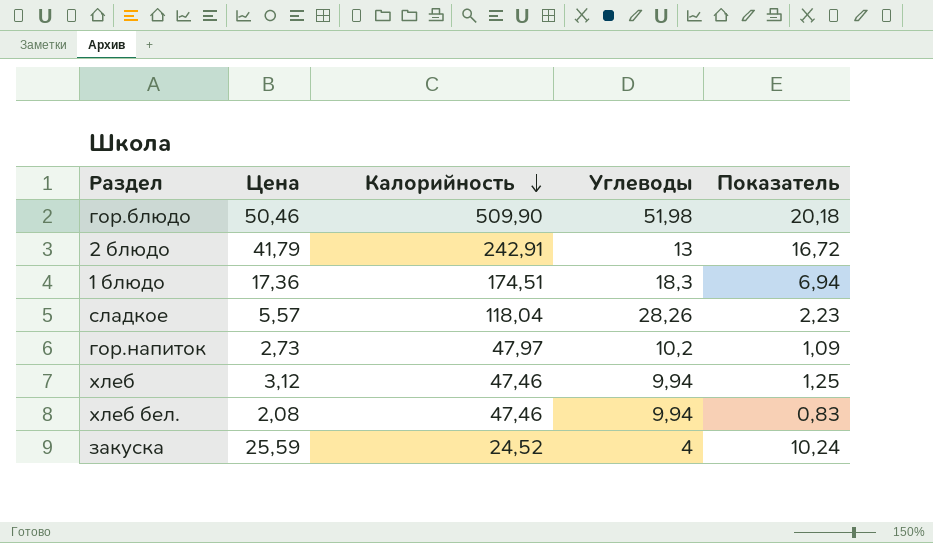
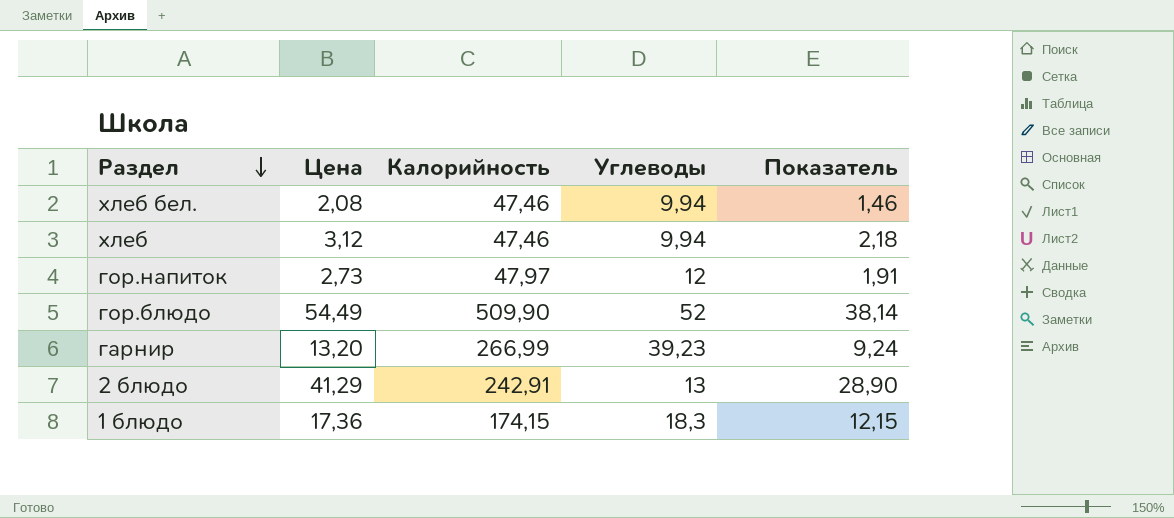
row order: Калорийность descending -> Раздел descending
column Показатель | formula: [Цена] * 0,4 -> [Цена] * 0,7
row сладкое: 5,57 | 118,04 | 28,26 | 2,23 -> none
row закуска: 25,59 | 24,52 | 4 | 10,24 -> none
гор.напиток | Углеводы: 10,2 -> 12
гор.блюдо | Цена: 50,46 -> 54,49
гор.блюдо | Углеводы: 51,98 -> 52
row гарнир: none -> 13,20 | 266,99 | 39,23 | 9,24
2 блюдо | Цена: 41,79 -> 41,29
1 блюдо | Калорийность: 174,51 -> 174,15

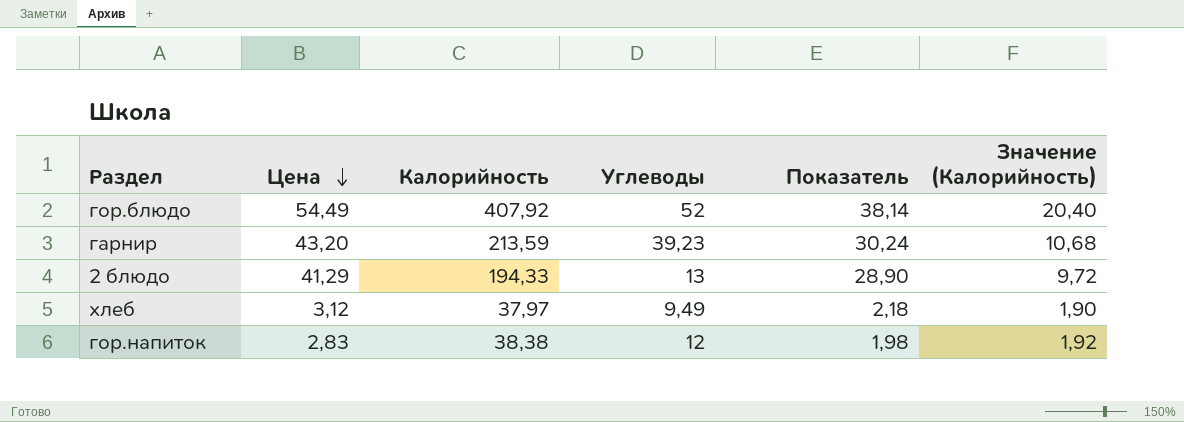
row order: Раздел descending -> Цена descending
column Значение (Калорийность) | formula: none -> [Калорийность] * 0,05
row хлеб бел.: 2,08 | 47,46 | 9,94 | 1,46 -> none
row 1 блюдо: 17,36 | 174,15 | 18,3 | 12,15 -> none
гор.блюдо | Калорийность: 509,90 -> 407,92
гарнир | Цена: 13,20 -> 43,20
гарнир | Калорийность: 266,99 -> 213,59
гарнир | Показатель: 9,24 -> 30,24
2 блюдо | Калорийность: 242,91 -> 194,33
хлеб | Калорийность: 47,46 -> 37,97
хлеб | Углеводы: 9,94 -> 9,49
гор.напиток | Цена: 2,73 -> 2,83
гор.напиток | Калорийность: 47,97 -> 38,38
гор.напиток | Показатель: 1,91 -> 1,98

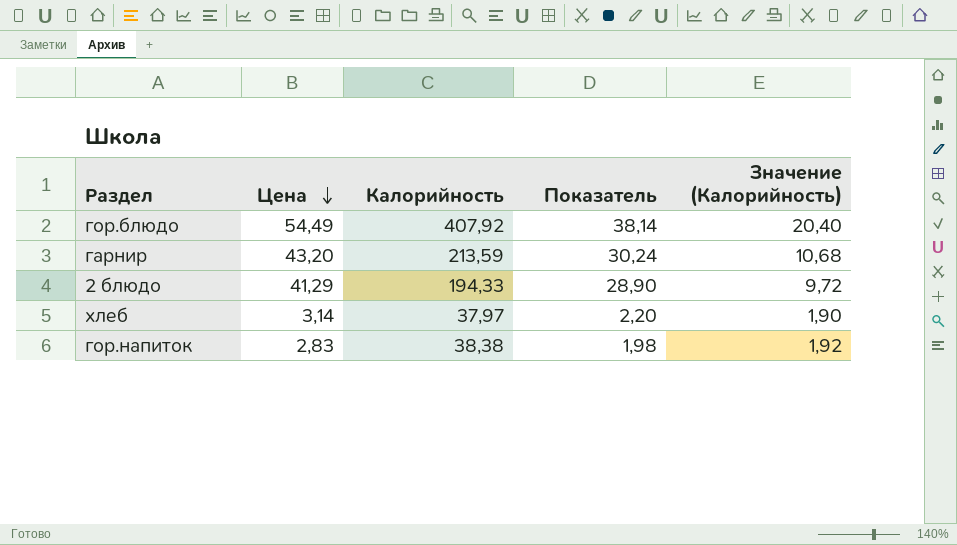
column Углеводы | position: 4 -> none
хлеб | Цена: 3,12 -> 3,14
хлеб | Показатель: 2,18 -> 2,20

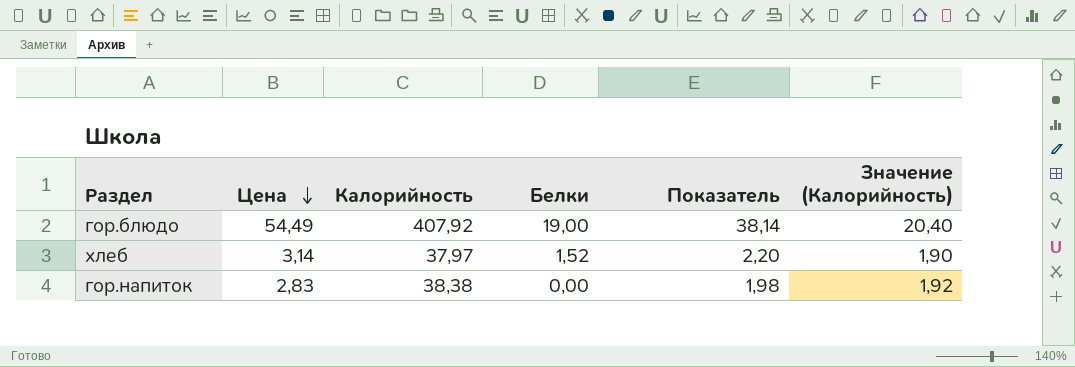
column Белки | position: none -> 4
row гарнир: 43,20 | 213,59 | 30,24 | 10,68 -> none
row 2 блюдо: 41,29 | 194,33 | 28,90 | 9,72 -> none

